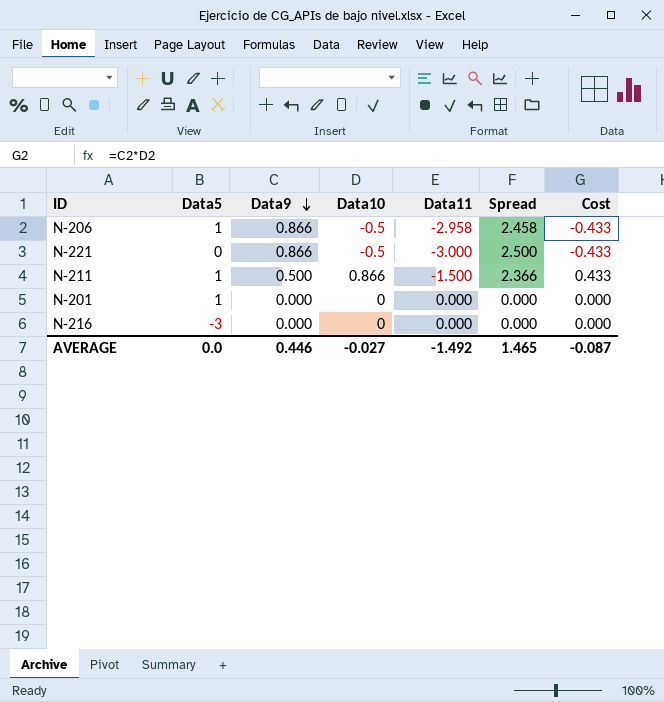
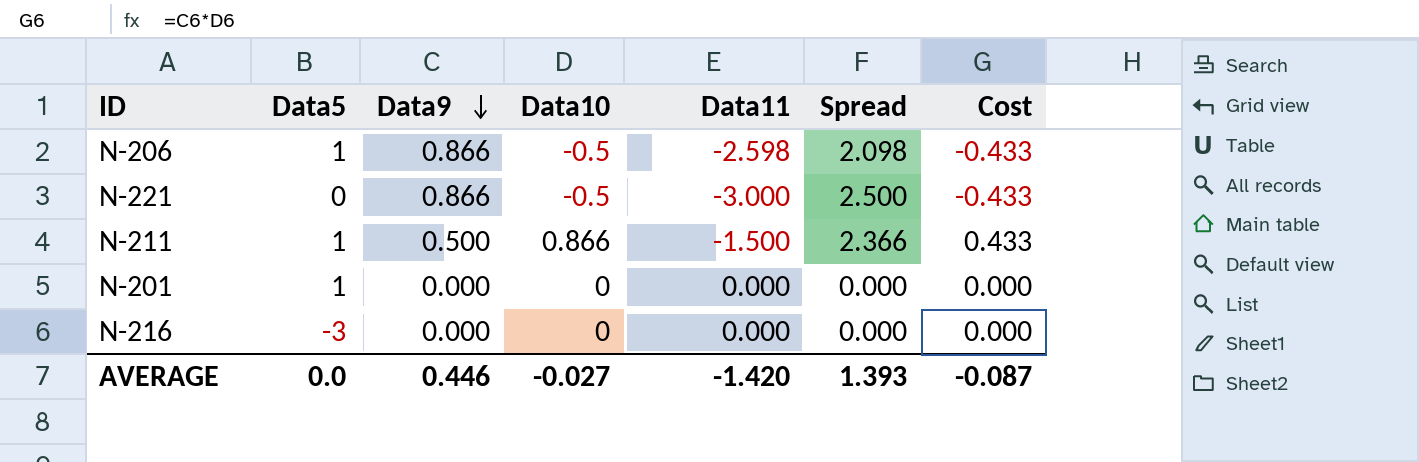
N-206 | Data11: -2.958 -> -2.598
N-206 | Spread: 2.458 -> 2.098
AVERAGE | Data11: -1.492 -> -1.420
AVERAGE | Spread: 1.465 -> 1.393

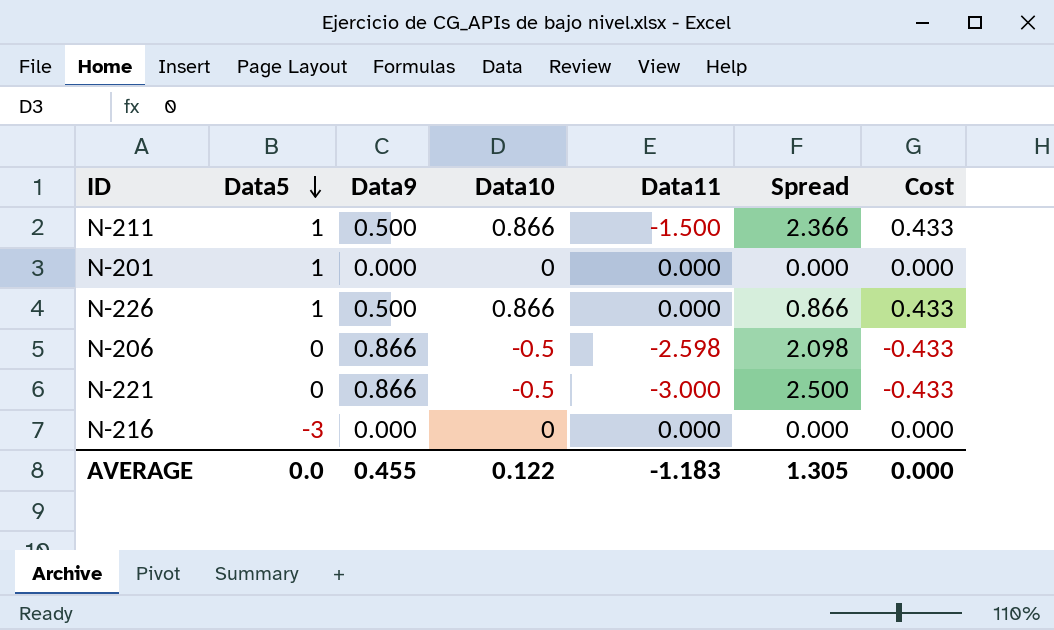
row order: Data9 descending -> Data5 descending
row N-226: none -> 1 | 0.500 | 0.866 | 0.000 | 0.866 | 0.433
N-206 | Data5: 1 -> 0
AVERAGE | Data9: 0.446 -> 0.455
AVERAGE | Data10: -0.027 -> 0.122
AVERAGE | Data11: -1.420 -> -1.183
AVERAGE | Spread: 1.393 -> 1.305
AVERAGE | Cost: -0.087 -> 0.000

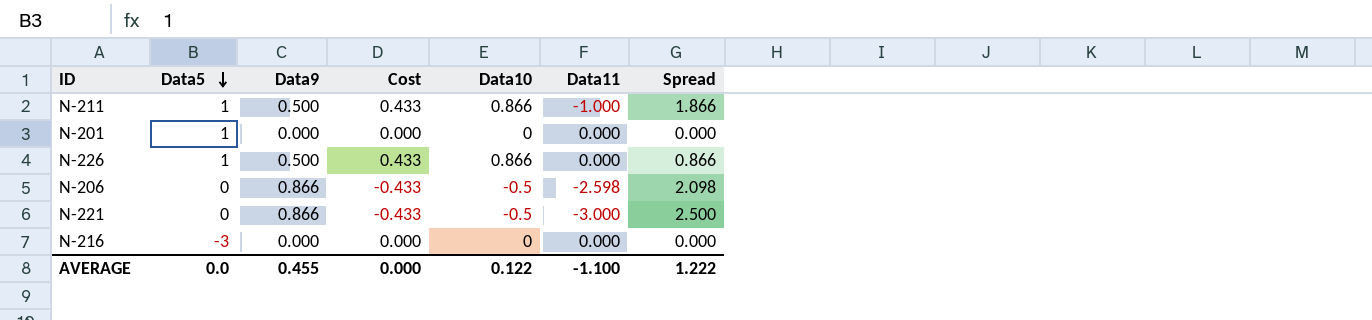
column Cost | position: 7 -> 4
N-211 | Data11: -1.500 -> -1.000
N-211 | Spread: 2.366 -> 1.866
AVERAGE | Data11: -1.183 -> -1.100
AVERAGE | Spread: 1.305 -> 1.222

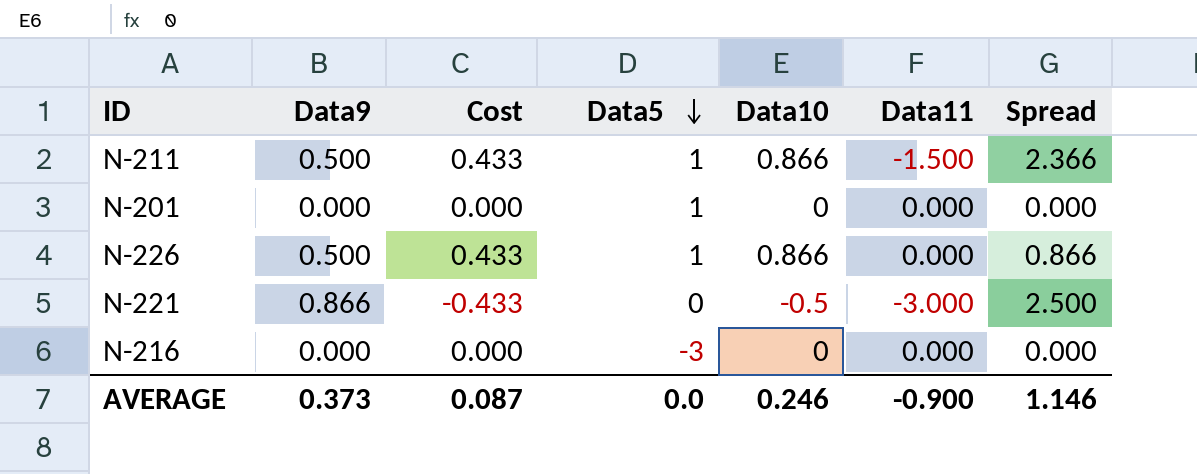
column Data5 | position: 2 -> 4
row N-206: 0 | 0.866 | -0.433 | -0.5 | -2.598 | 2.098 -> none
N-211 | Data11: -1.000 -> -1.500
N-211 | Spread: 1.866 -> 2.366
AVERAGE | Data9: 0.455 -> 0.373
AVERAGE | Cost: 0.000 -> 0.087
AVERAGE | Data10: 0.122 -> 0.246
AVERAGE | Data11: -1.100 -> -0.900
AVERAGE | Spread: 1.222 -> 1.146

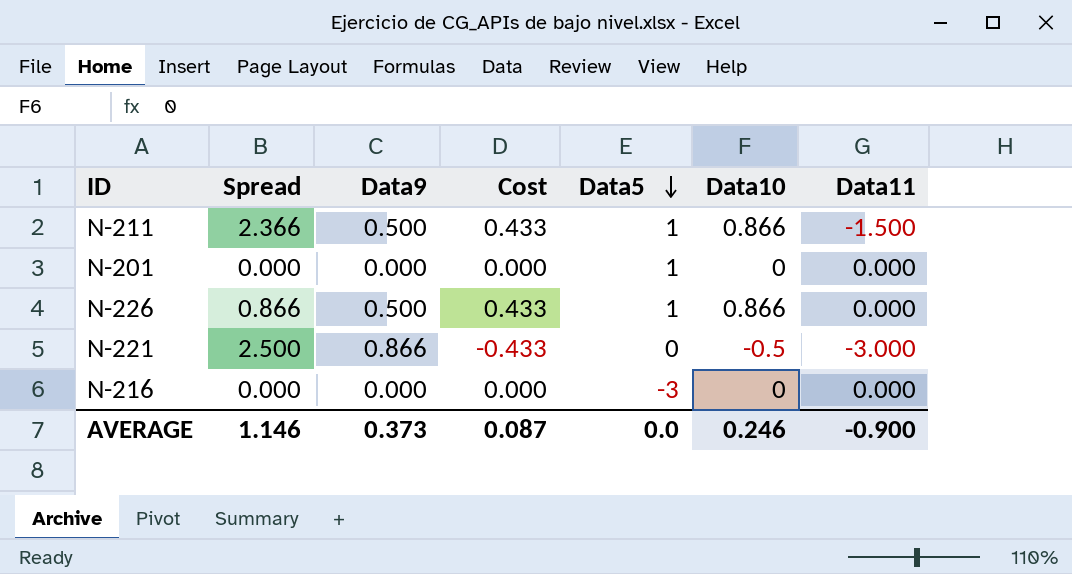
column Spread | position: 7 -> 2

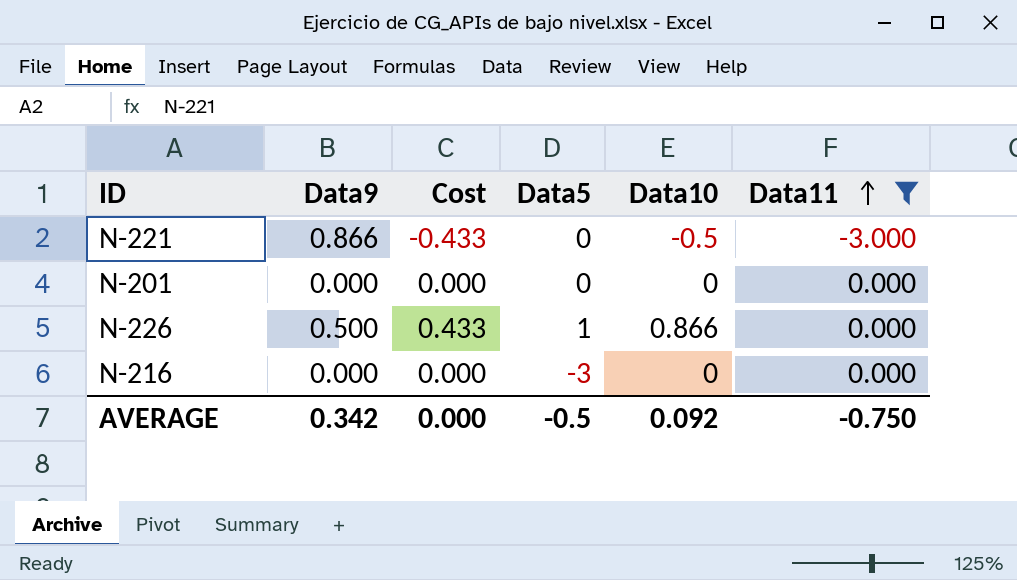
filter: none -> Data11 != -1.500
row order: Data5 descending -> Data11 ascending
column Spread | formula: [Data10] - [Data11] -> none
N-201 | Data5: 1 -> 0
AVERAGE | Data9: 0.373 -> 0.342
AVERAGE | Cost: 0.087 -> 0.000
AVERAGE | Data5: 0.0 -> -0.5
AVERAGE | Data10: 0.246 -> 0.092
AVERAGE | Data11: -0.900 -> -0.750

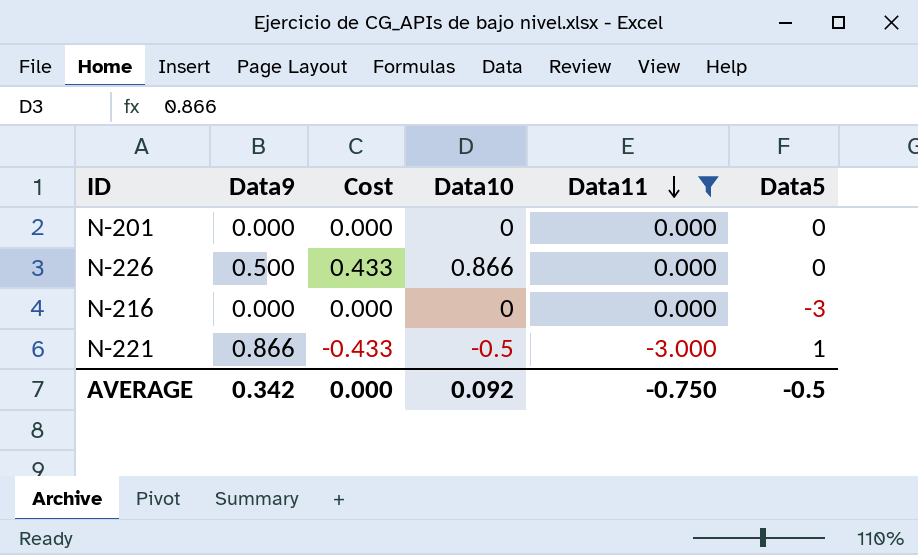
row order: Data11 ascending -> Data11 descending
column Data5 | position: 4 -> 6
N-226 | Data5: 1 -> 0
N-221 | Data5: 0 -> 1

